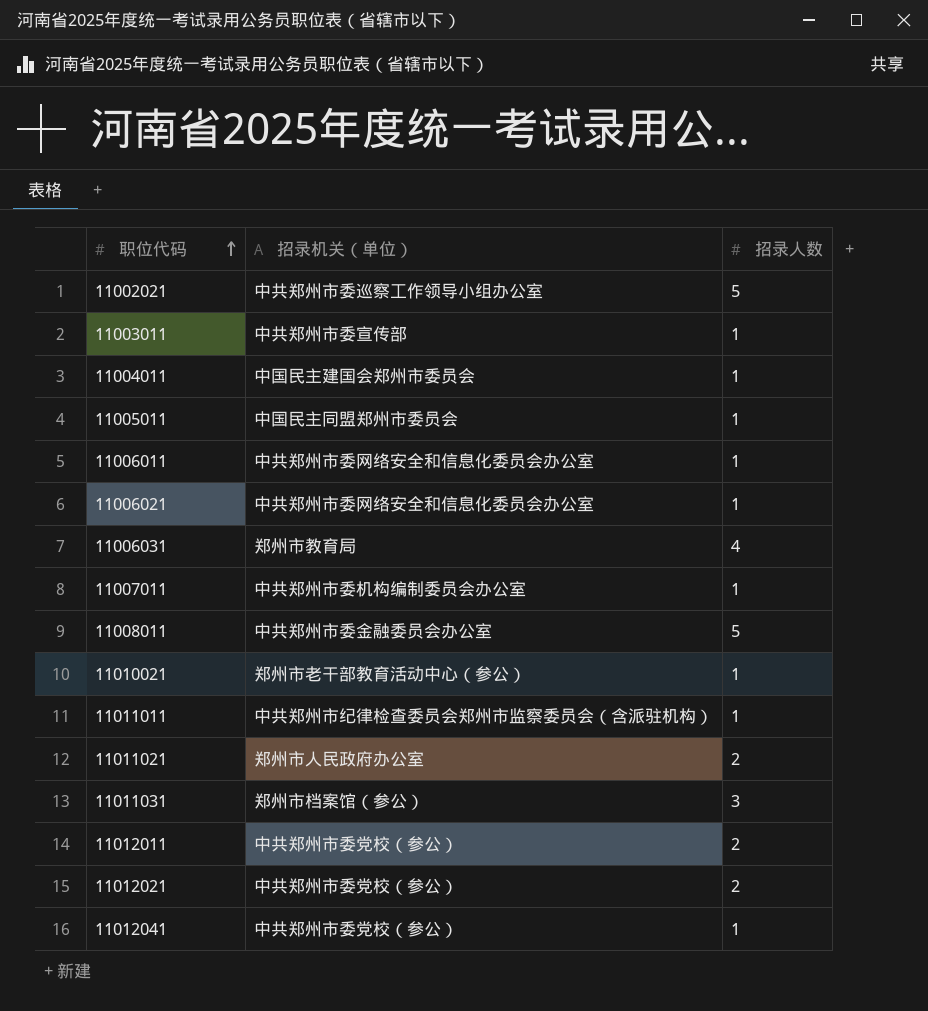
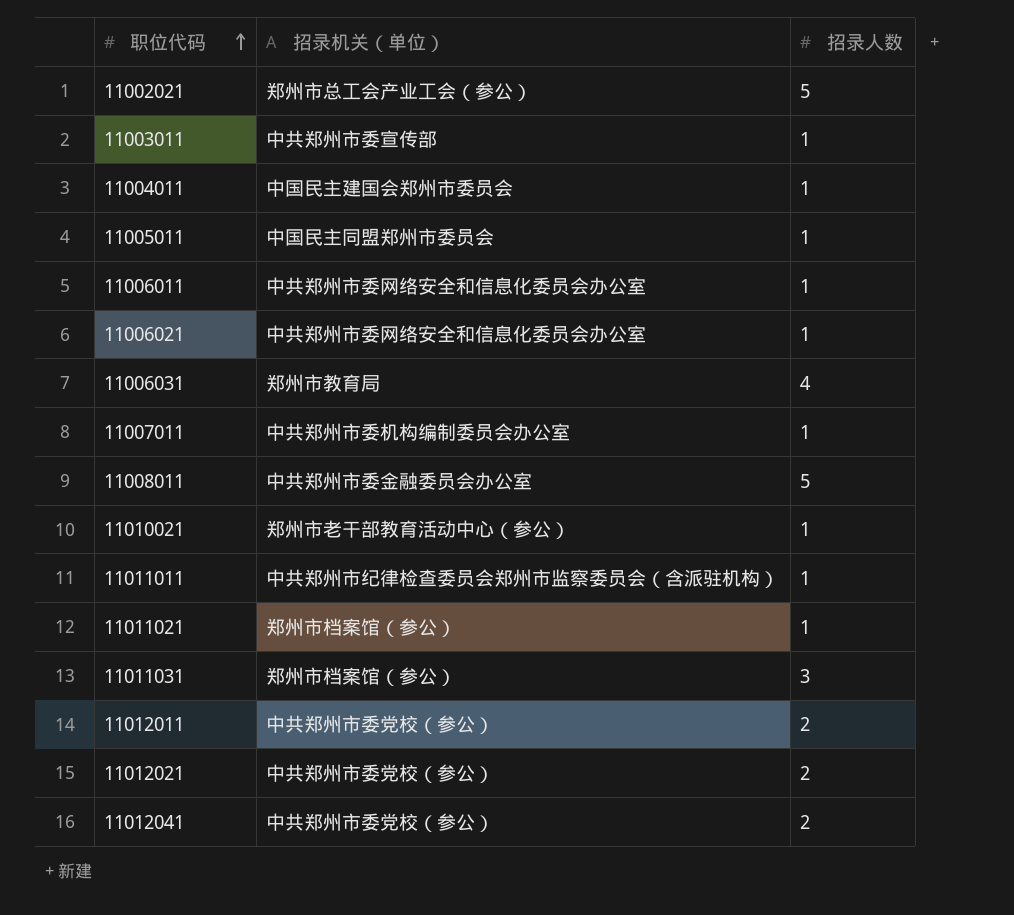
11002021 | 招录机关（单位）: 中共郑州市委巡察工作领导小组办公室 -> 郑州市总工会产业工会（参公）
11011021 | 招录机关（单位）: 郑州市人民政府办公室 -> 郑州市档案馆（参公）
11011021 | 招录人数: 2 -> 1
11012041 | 招录人数: 1 -> 2

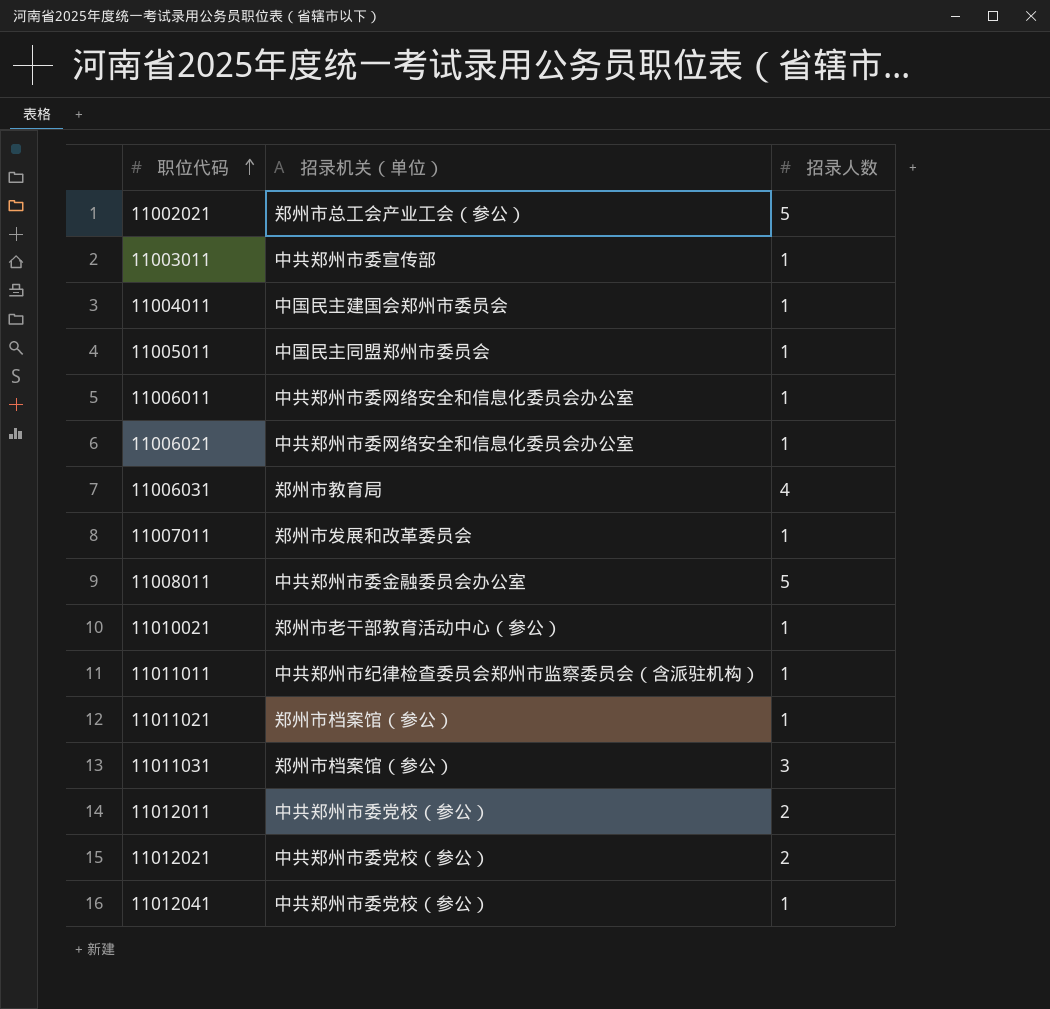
11007011 | 招录机关（单位）: 中共郑州市委机构编制委员会办公室 -> 郑州市发展和改革委员会
11012041 | 招录人数: 2 -> 1

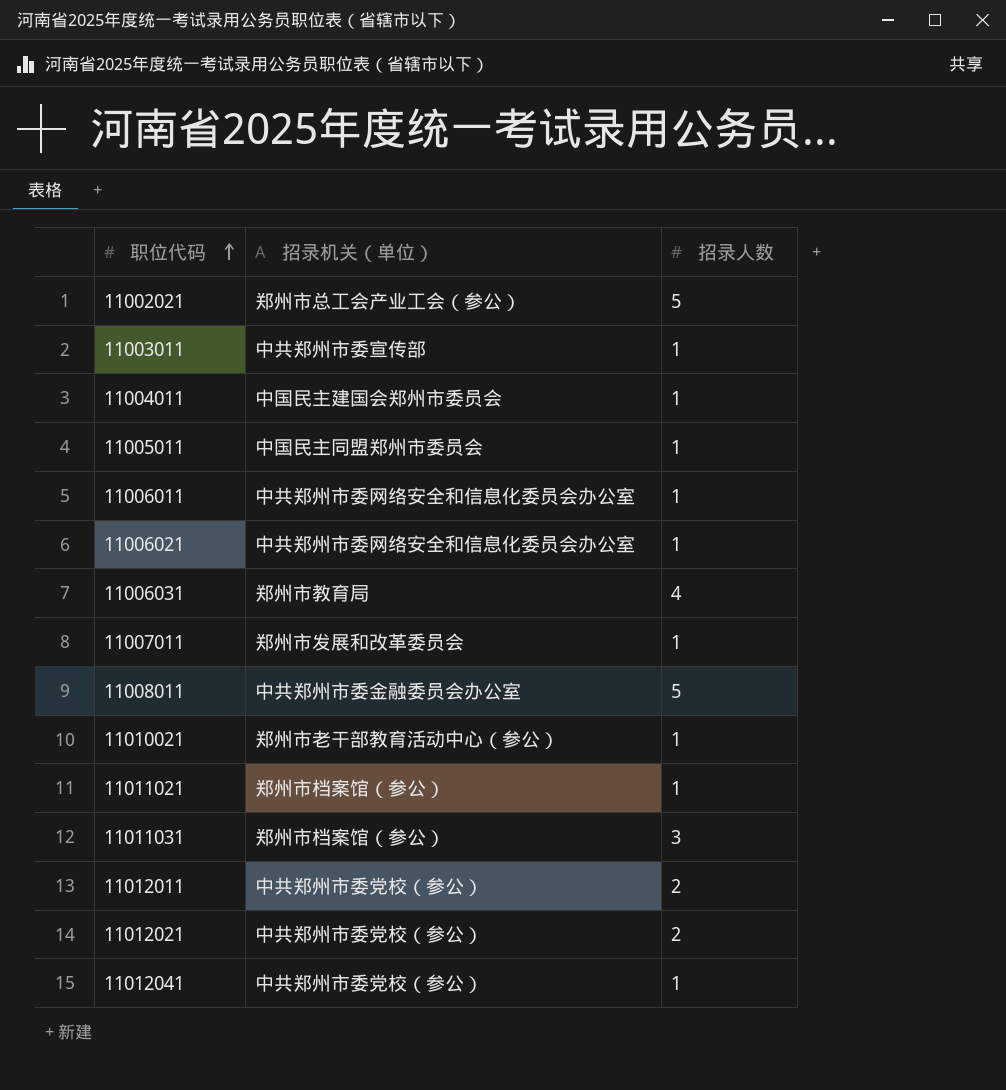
row 11011011: 中共郑州市纪律检查委员会郑州市监察委员会（含派驻机构） | 1 -> none

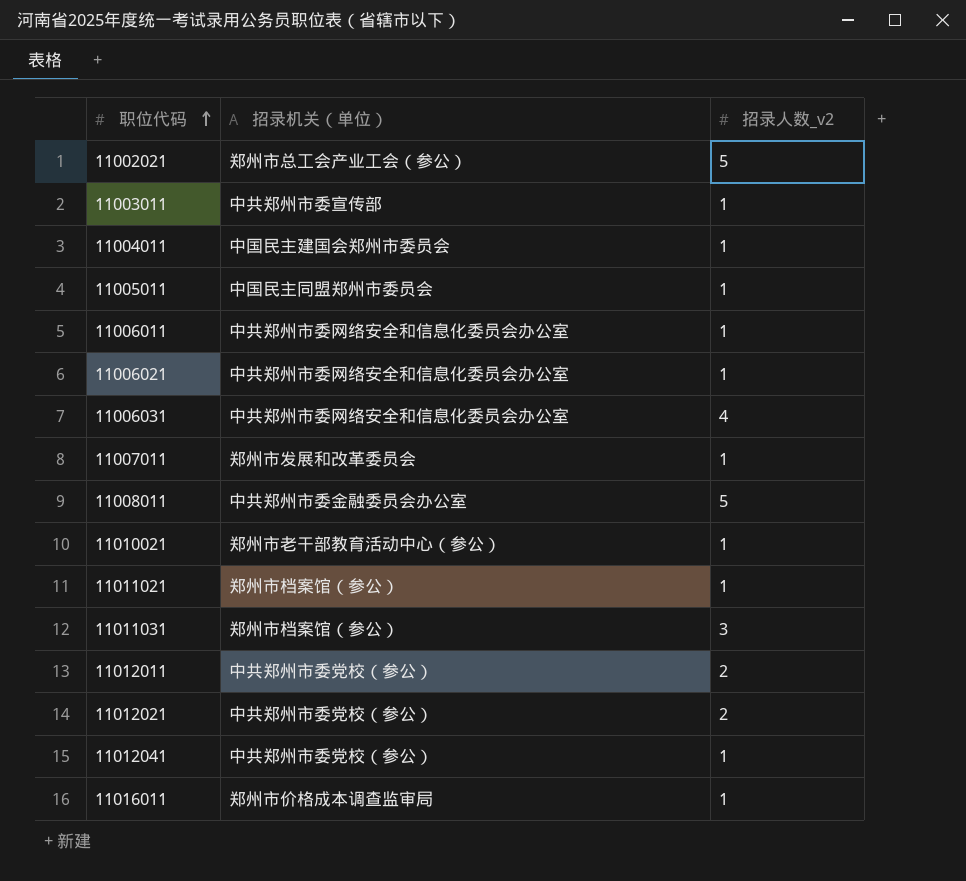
column name: 招录人数 -> 招录人数_v2
11006031 | 招录机关（单位）: 郑州市教育局 -> 中共郑州市委网络安全和信息化委员会办公室
row 11016011: none -> 郑州市价格成本调查监审局 | 1

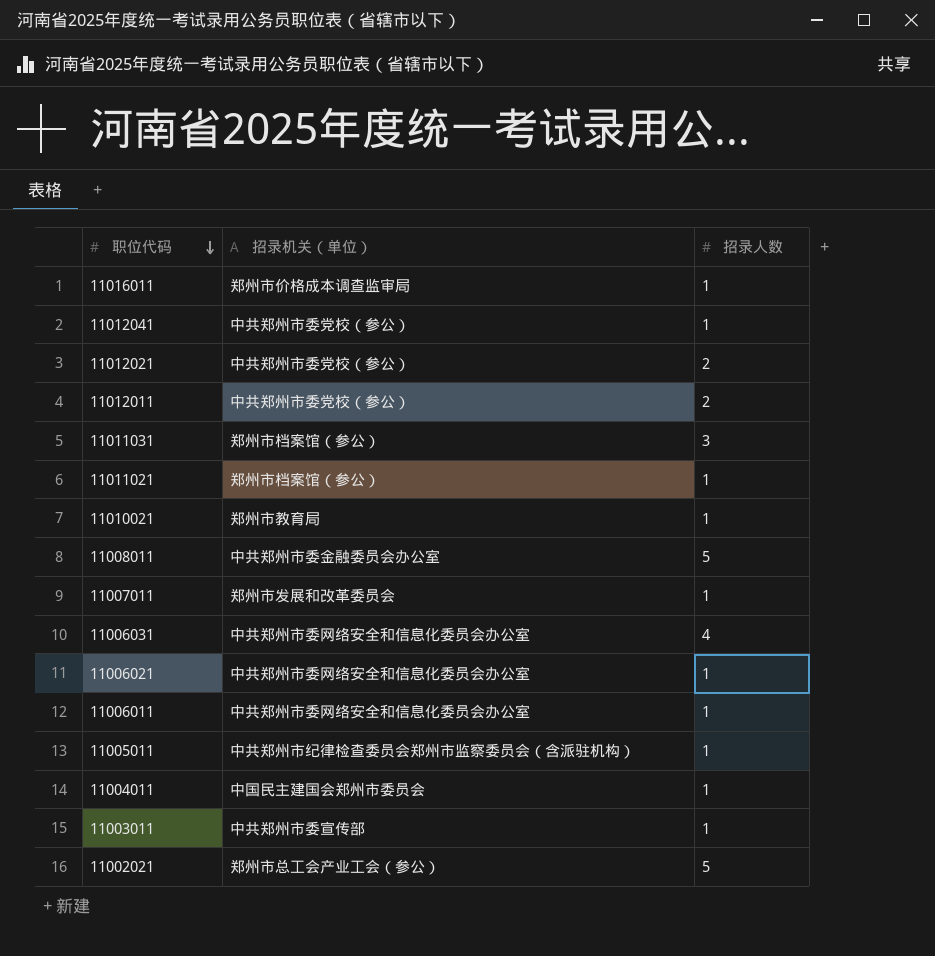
row order: 职位代码 ascending -> 职位代码 descending
column name: 招录人数_v2 -> 招录人数
11010021 | 招录机关（单位）: 郑州市老干部教育活动中心（参公） -> 郑州市教育局
11005011 | 招录机关（单位）: 中国民主同盟郑州市委员会 -> 中共郑州市纪律检查委员会郑州市监察委员会（含派驻机构）

